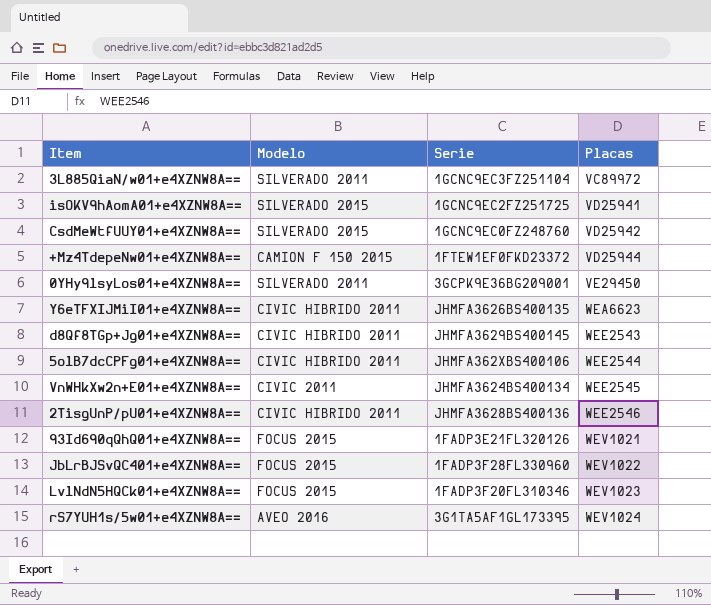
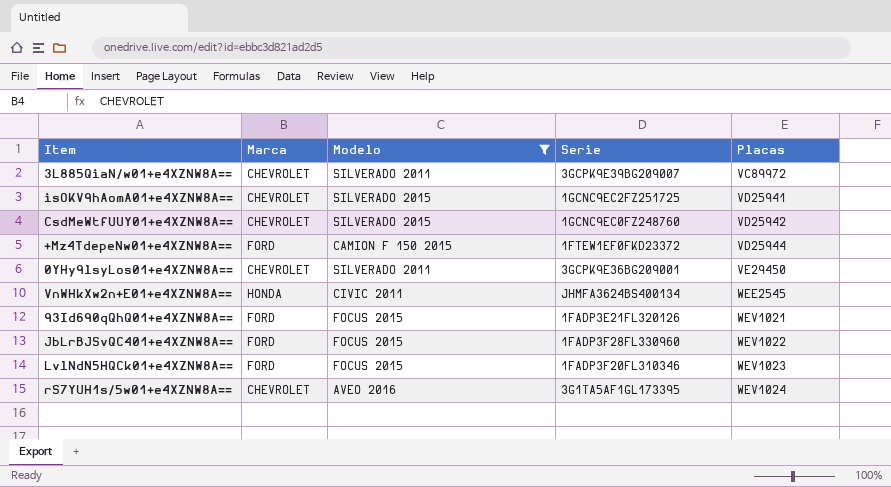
filter: none -> Modelo != CIVIC HIBRIDO 2011
column Marca | position: none -> 2
3L885QiaN/w01+e4XZNW8A== | Serie: 1GCNC9EC3FZ251104 -> 3GCPK9E39BG209007

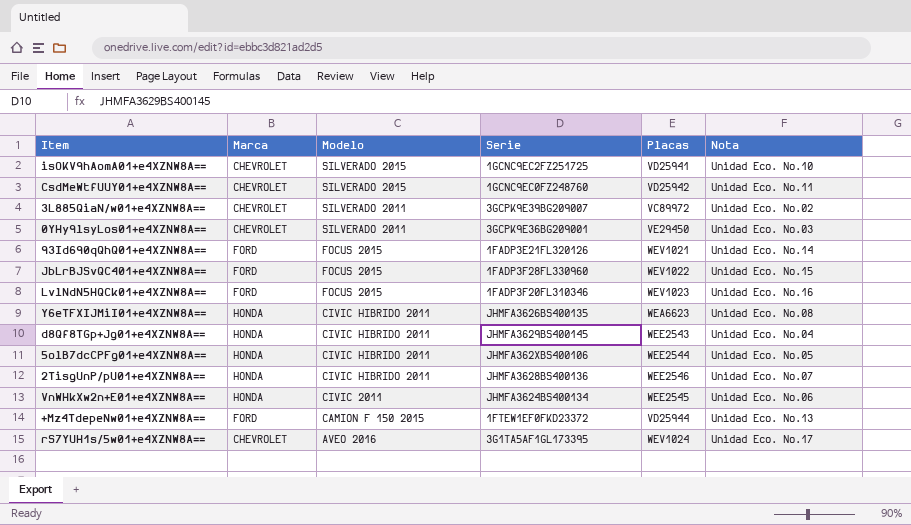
filter: Modelo != CIVIC HIBRIDO 2011 -> none
row order: Placas ascending -> Modelo descending
column Nota | position: none -> 6

